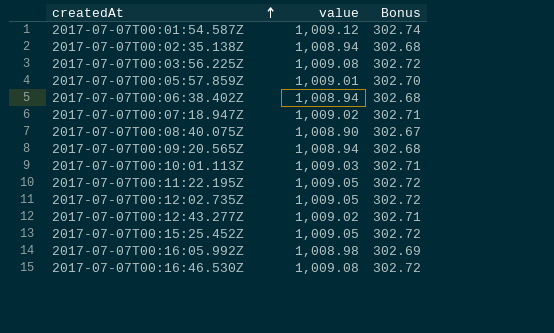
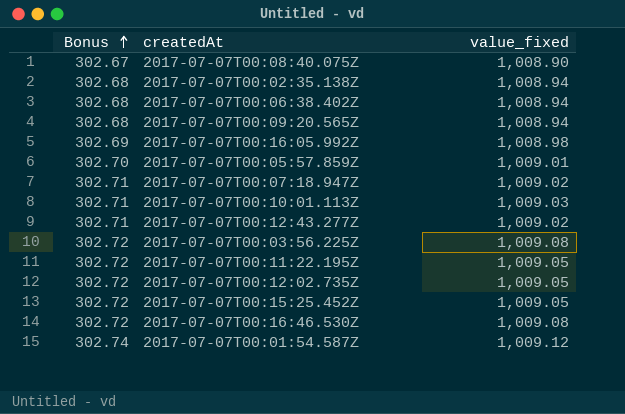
row order: createdAt ascending -> Bonus ascending
column Bonus | position: 3 -> 1
column name: value -> value_fixed

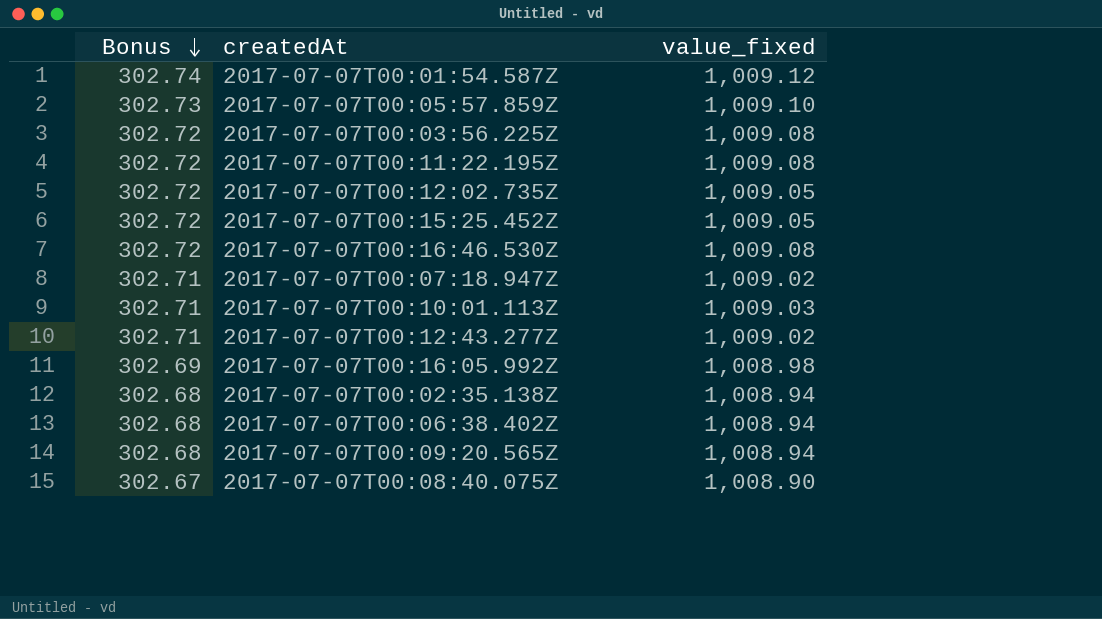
row order: Bonus ascending -> Bonus descending
2017-07-07T00:05:57.859Z | Bonus: 302.70 -> 302.73
2017-07-07T00:05:57.859Z | value_fixed: 1,009.01 -> 1,009.10
2017-07-07T00:11:22.195Z | value_fixed: 1,009.05 -> 1,009.08

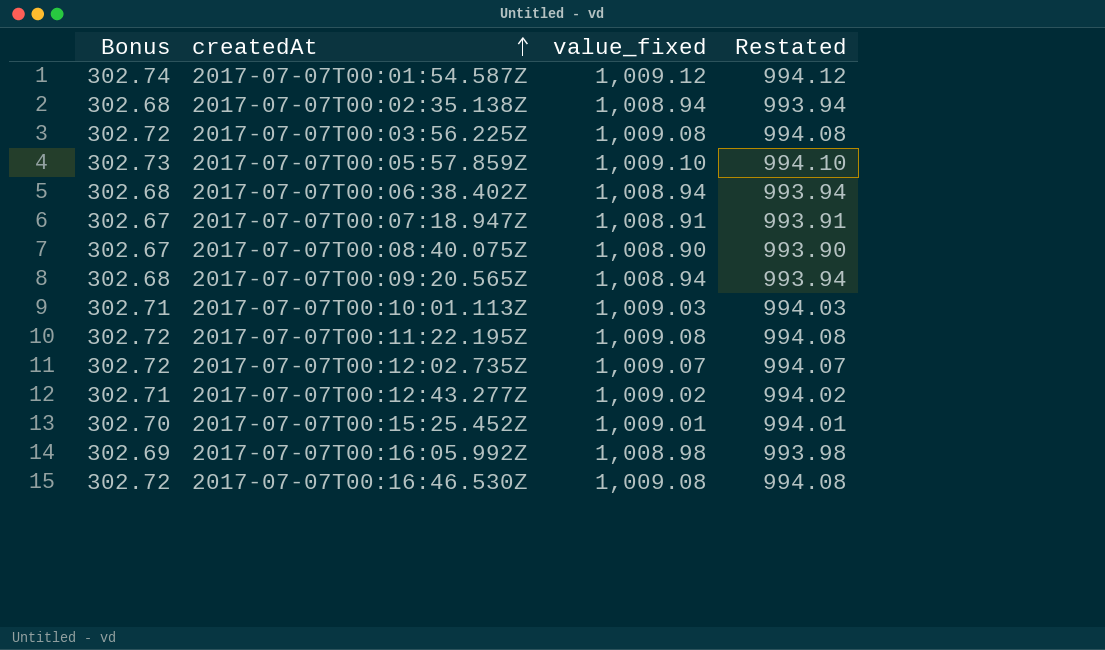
row order: Bonus descending -> createdAt ascending
column Restated | formula: none -> [value_fixed] - 15
2017-07-07T00:07:18.947Z | Bonus: 302.71 -> 302.67
2017-07-07T00:07:18.947Z | value_fixed: 1,009.02 -> 1,008.91
2017-07-07T00:12:02.735Z | value_fixed: 1,009.05 -> 1,009.07
2017-07-07T00:15:25.452Z | Bonus: 302.72 -> 302.70
2017-07-07T00:15:25.452Z | value_fixed: 1,009.05 -> 1,009.01

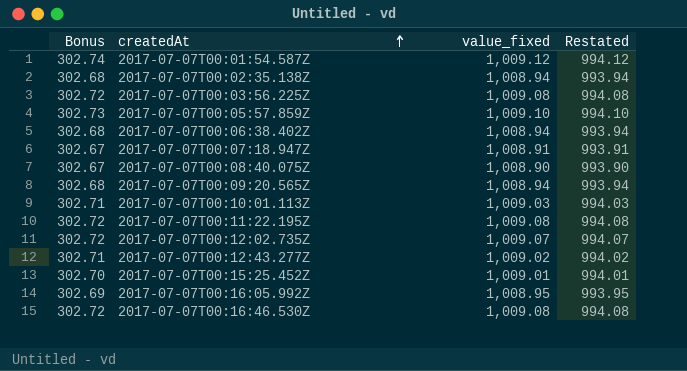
2017-07-07T00:16:05.992Z | value_fixed: 1,008.98 -> 1,008.95
2017-07-07T00:16:05.992Z | Restated: 993.98 -> 993.95

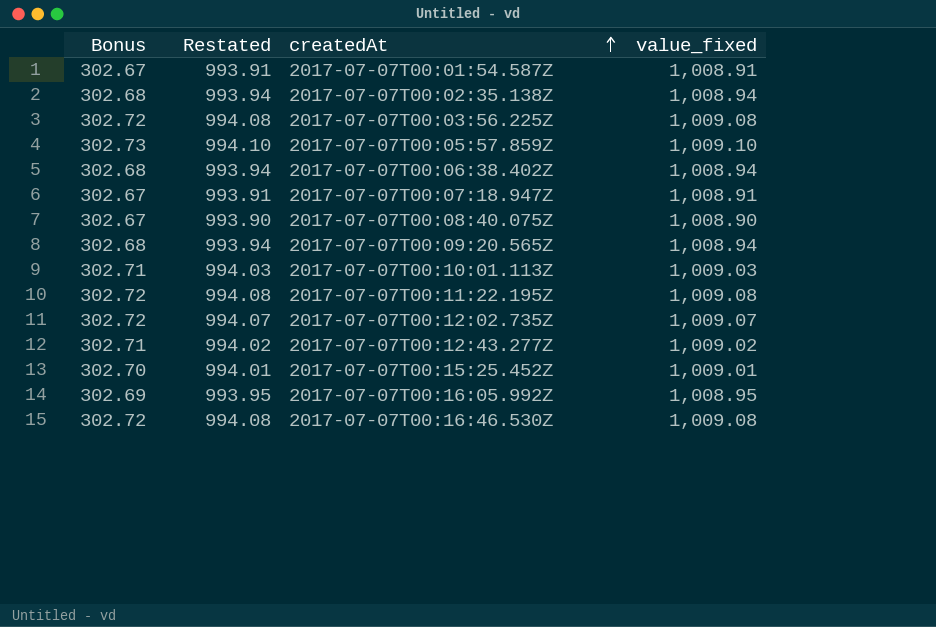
column Restated | position: 4 -> 2
2017-07-07T00:01:54.587Z | Bonus: 302.74 -> 302.67
2017-07-07T00:01:54.587Z | Restated: 994.12 -> 993.91
2017-07-07T00:01:54.587Z | value_fixed: 1,009.12 -> 1,008.91

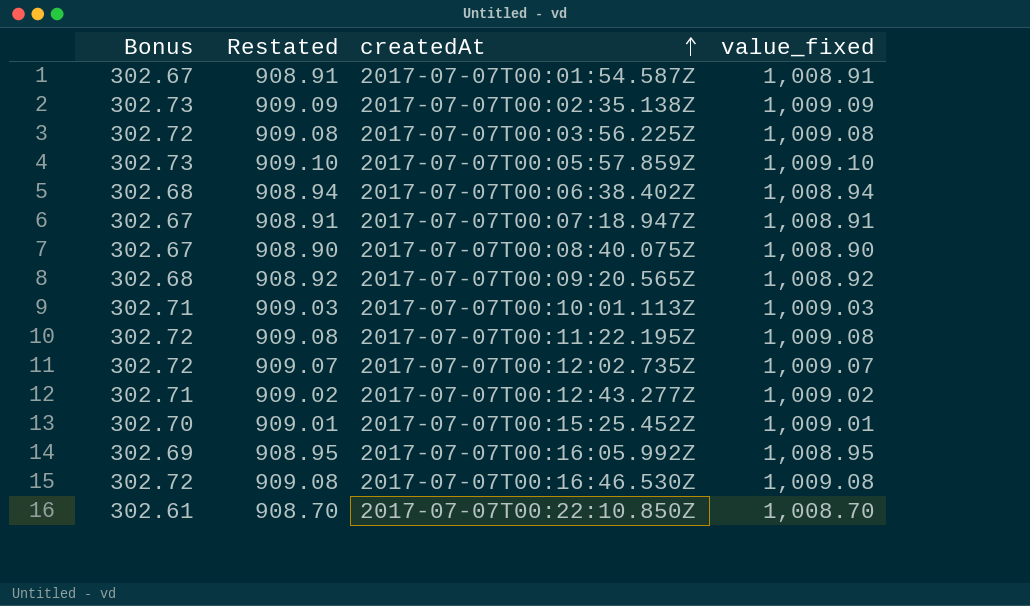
column Restated | formula: [value_fixed] - 15 -> [value_fixed] - 100
2017-07-07T00:02:35.138Z | Bonus: 302.68 -> 302.73
2017-07-07T00:02:35.138Z | value_fixed: 1,008.94 -> 1,009.09
2017-07-07T00:09:20.565Z | value_fixed: 1,008.94 -> 1,008.92
row 2017-07-07T00:22:10.850Z: none -> 302.61 | 908.70 | 1,008.70

